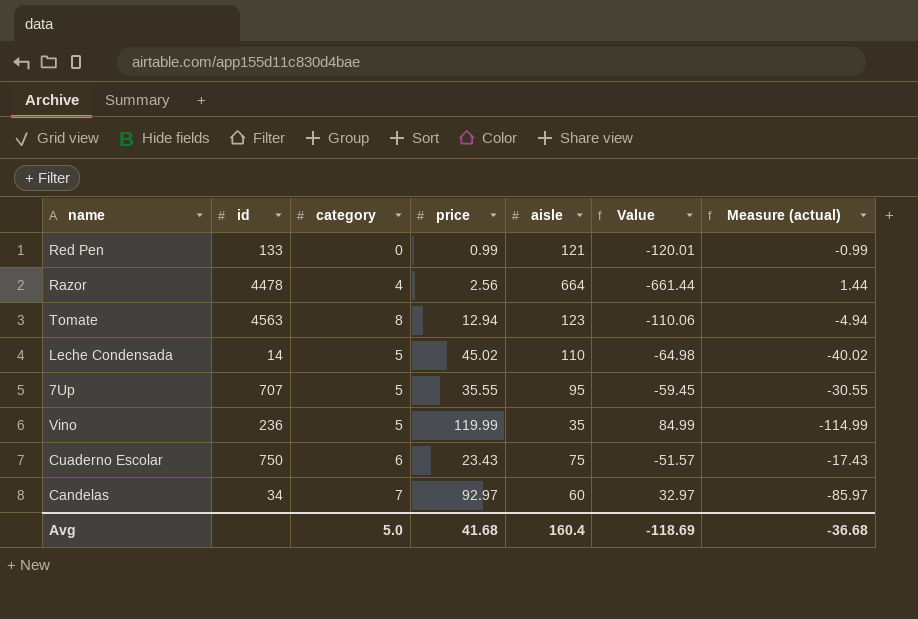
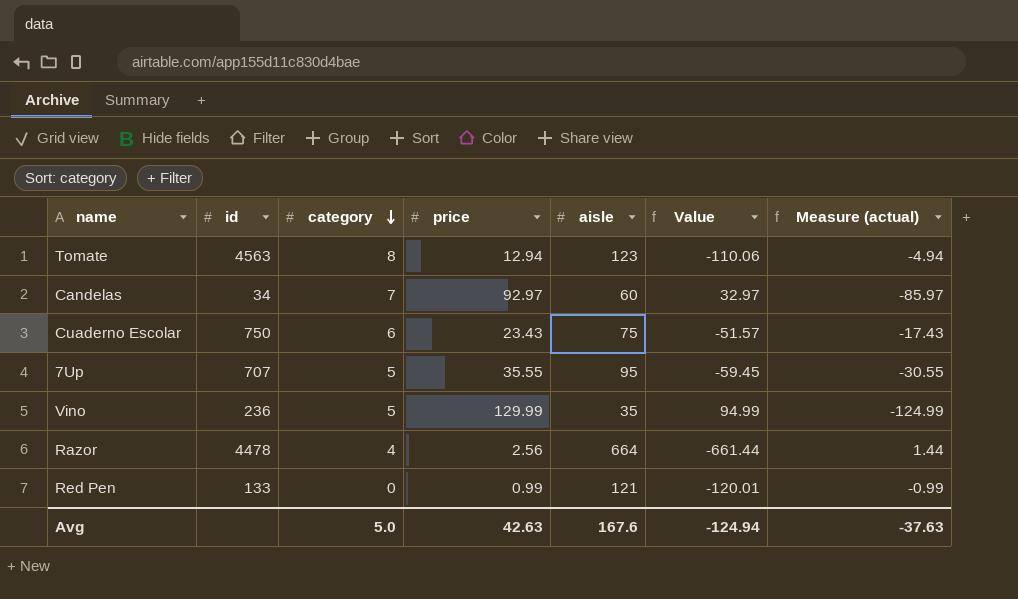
row order: none -> category descending
row Leche Condensada: 14 | 5 | 45.02 | 110 | -64.98 | -40.02 -> none
Vino | price: 119.99 -> 129.99
Vino | Value: 84.99 -> 94.99
Vino | Measure (actual): -114.99 -> -124.99
Avg | price: 41.68 -> 42.63
Avg | aisle: 160.4 -> 167.6
Avg | Value: -118.69 -> -124.94
Avg | Measure (actual): -36.68 -> -37.63

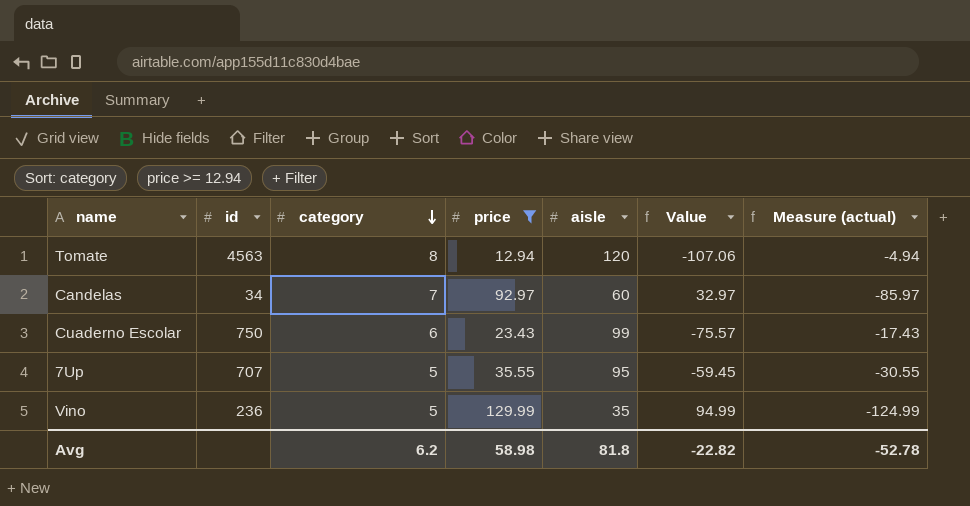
filter: none -> price >= 12.94
Tomate | aisle: 123 -> 120
Tomate | Value: -110.06 -> -107.06
Cuaderno Escolar | aisle: 75 -> 99
Cuaderno Escolar | Value: -51.57 -> -75.57
Avg | category: 5.0 -> 6.2
Avg | price: 42.63 -> 58.98
Avg | aisle: 167.6 -> 81.8
Avg | Value: -124.94 -> -22.82
Avg | Measure (actual): -37.63 -> -52.78

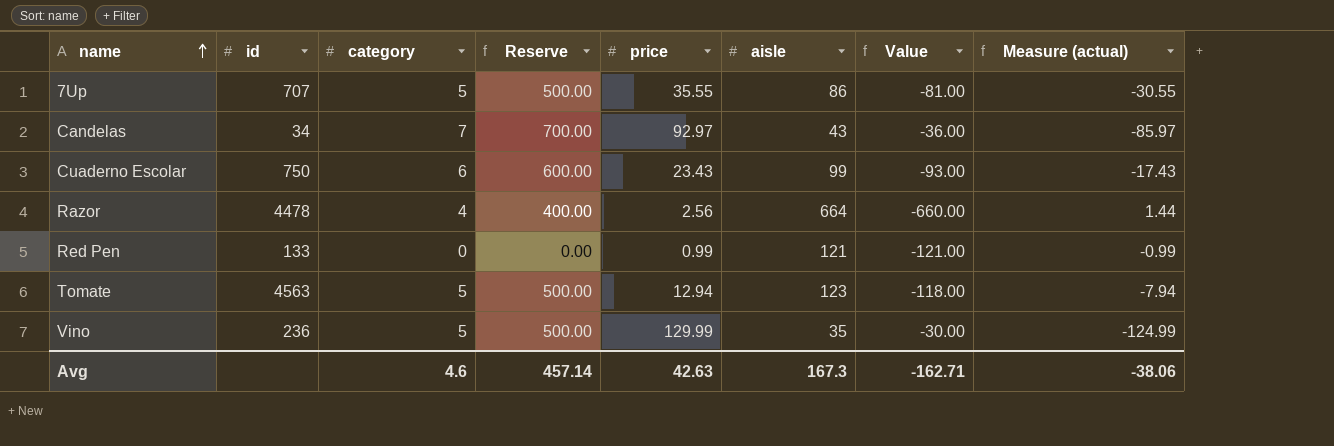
filter: price >= 12.94 -> none
row order: category descending -> name ascending
column Reserve | formula: none -> [category] * 100
column Value | formula: [price] - [aisle] -> [category] - [aisle]
7Up | aisle: 95 -> 86
Candelas | aisle: 60 -> 43
Tomate | category: 8 -> 5
Tomate | aisle: 120 -> 123
Tomate | Measure (actual): -4.94 -> -7.94
Avg | category: 6.2 -> 4.6
Avg | price: 58.98 -> 42.63
Avg | aisle: 81.8 -> 167.3
Avg | Value: -22.82 -> -162.71
Avg | Measure (actual): -52.78 -> -38.06

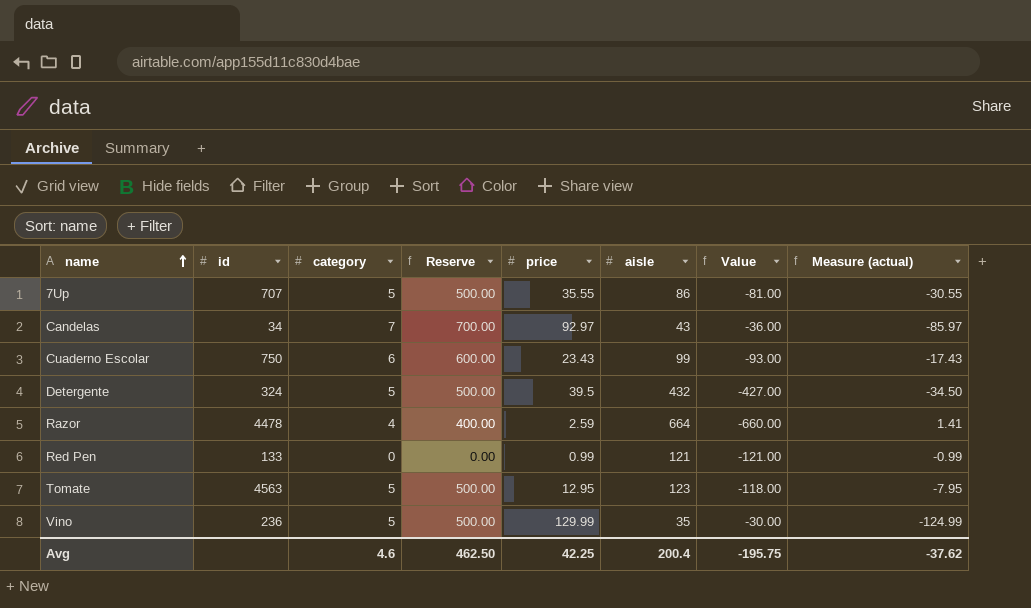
row Detergente: none -> 324 | 5 | 500.00 | 39.5 | 432 | -427.00 | -34.50
Razor | price: 2.56 -> 2.59
Razor | Measure (actual): 1.44 -> 1.41
Tomate | price: 12.94 -> 12.95
Tomate | Measure (actual): -7.94 -> -7.95
Avg | Reserve: 457.14 -> 462.50
Avg | price: 42.63 -> 42.25
Avg | aisle: 167.3 -> 200.4
Avg | Value: -162.71 -> -195.75
Avg | Measure (actual): -38.06 -> -37.62

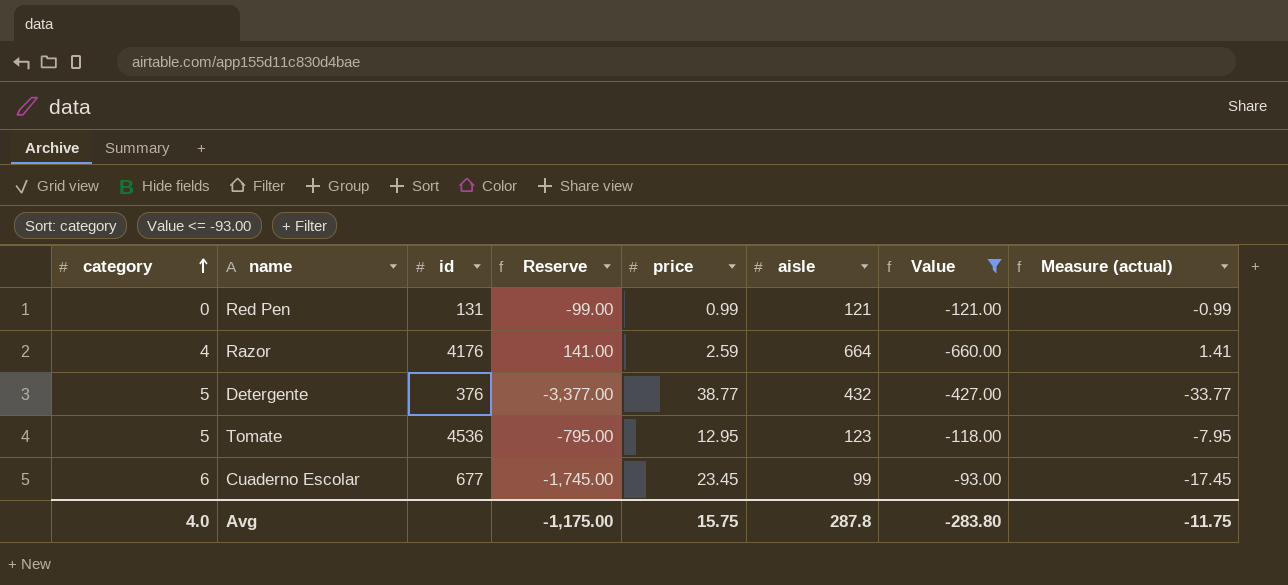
filter: none -> Value <= -93.00
row order: name ascending -> category ascending
column category | position: 3 -> 1
column Reserve | formula: [category] * 100 -> [Measure (actual)] * 100
Red Pen | id: 133 -> 131
Razor | id: 4478 -> 4176
Detergente | id: 324 -> 376
Detergente | price: 39.5 -> 38.77
Detergente | Measure (actual): -34.50 -> -33.77
Tomate | id: 4563 -> 4536
Cuaderno Escolar | id: 750 -> 677
Cuaderno Escolar | price: 23.43 -> 23.45
Cuaderno Escolar | Measure (actual): -17.43 -> -17.45
Avg | category: 4.6 -> 4.0
Avg | Reserve: 462.50 -> -1,175.00
Avg | price: 42.25 -> 15.75
Avg | aisle: 200.4 -> 287.8
Avg | Value: -195.75 -> -283.80
Avg | Measure (actual): -37.62 -> -11.75

